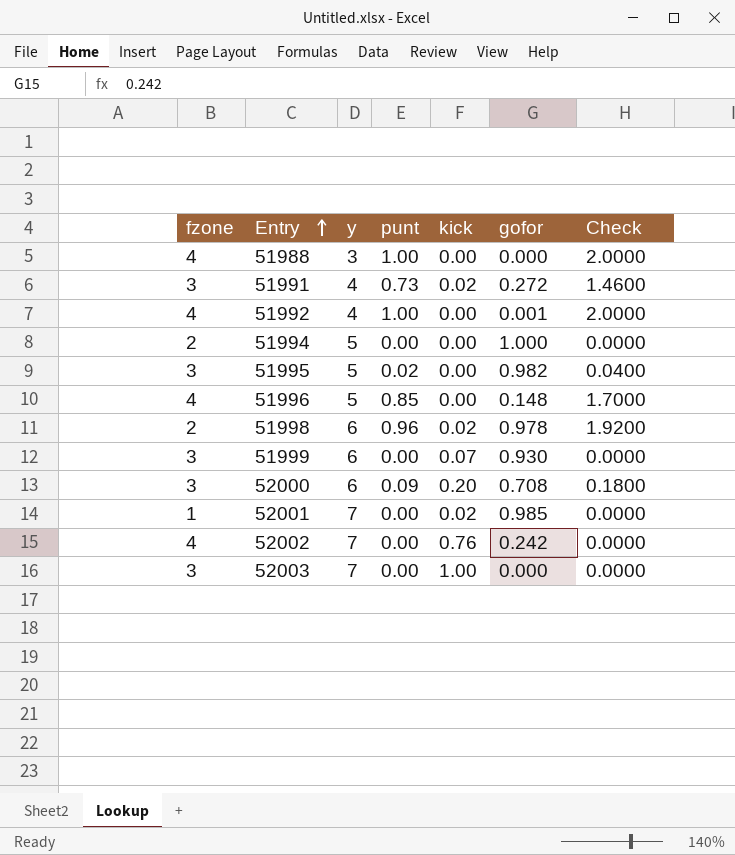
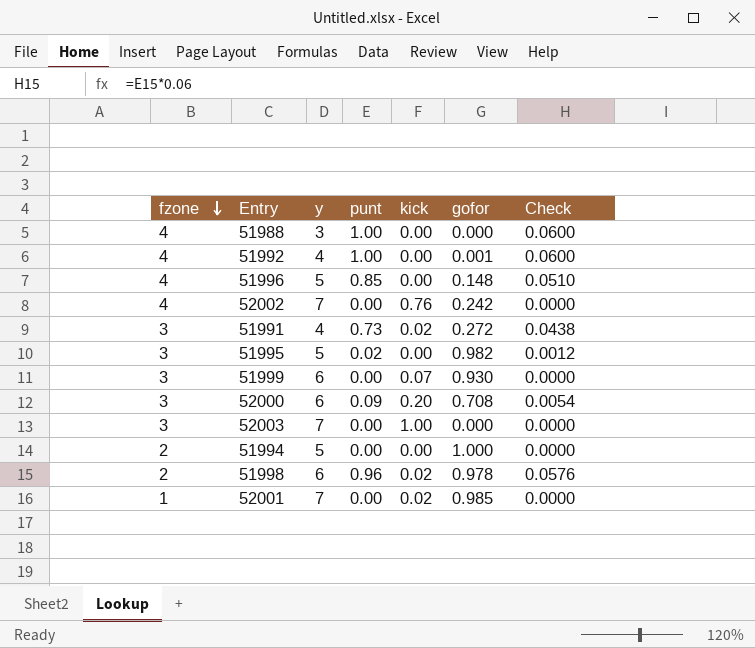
row order: Entry ascending -> fzone descending
column Check | formula: [punt] * 2 -> [punt] * 0.06

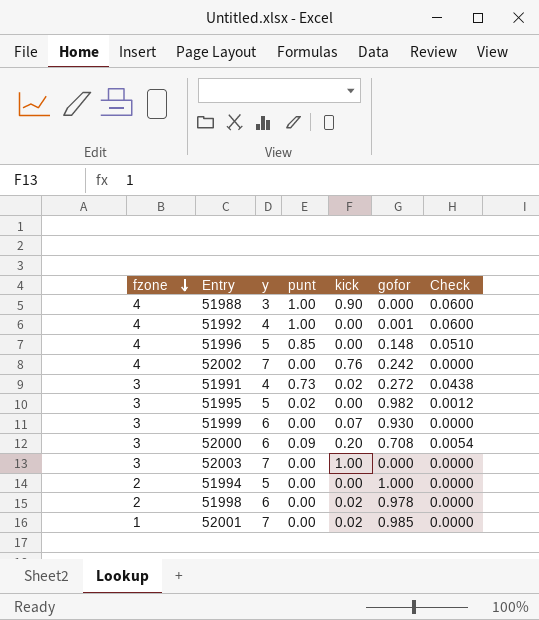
51988 | kick: 0.00 -> 0.90
51998 | punt: 0.96 -> 0.00
51998 | Check: 0.0576 -> 0.0000

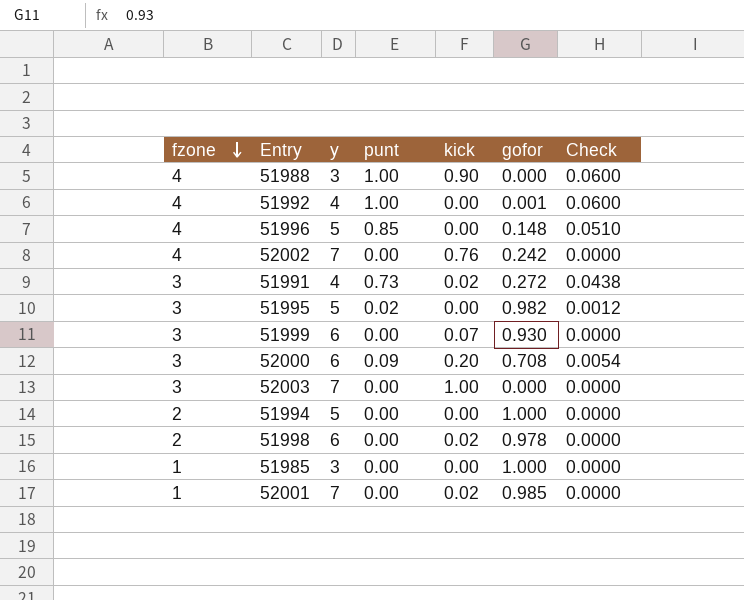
row 51985: none -> 1 | 3 | 0.00 | 0.00 | 1.000 | 0.0000

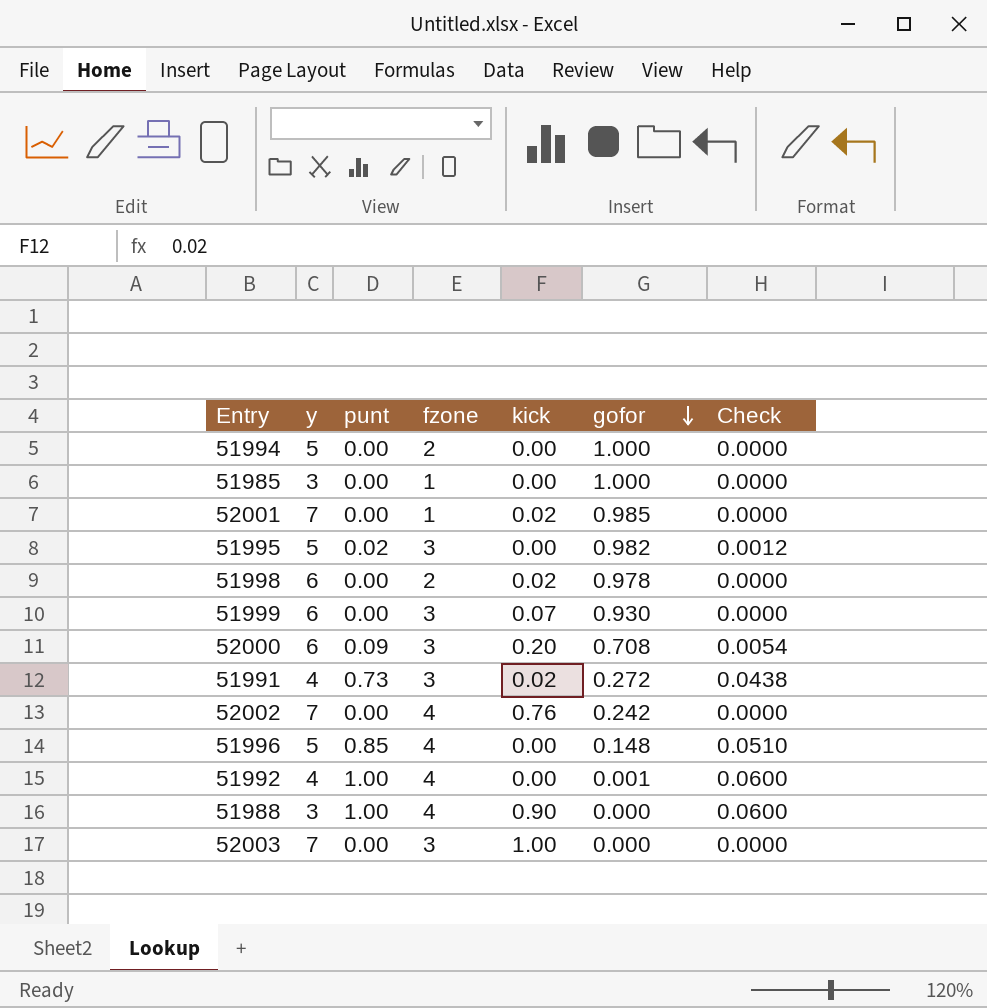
row order: fzone descending -> gofor descending
column fzone | position: 1 -> 4

